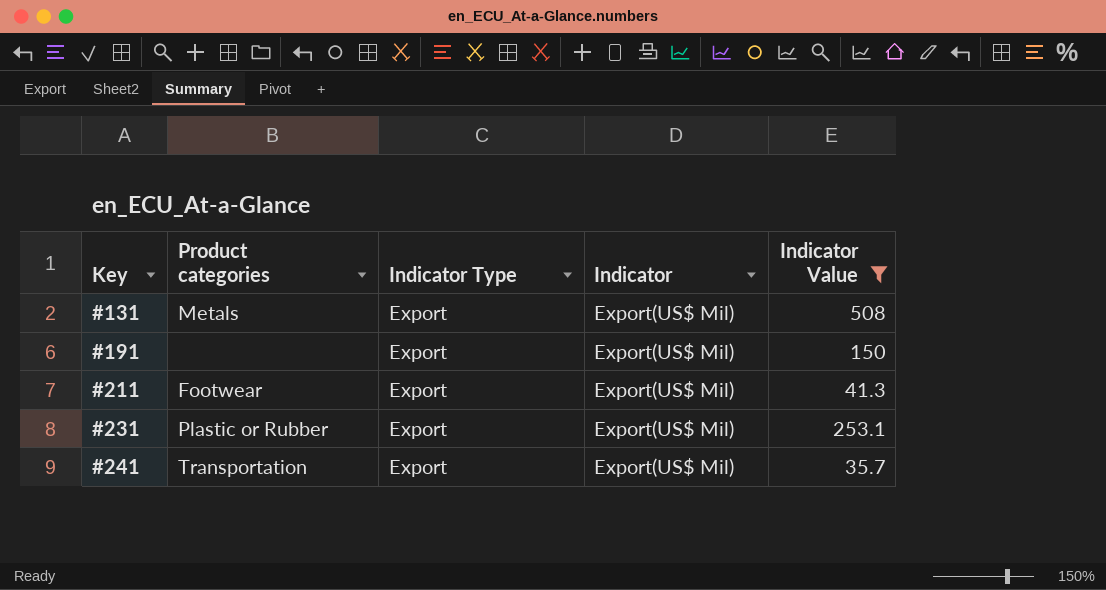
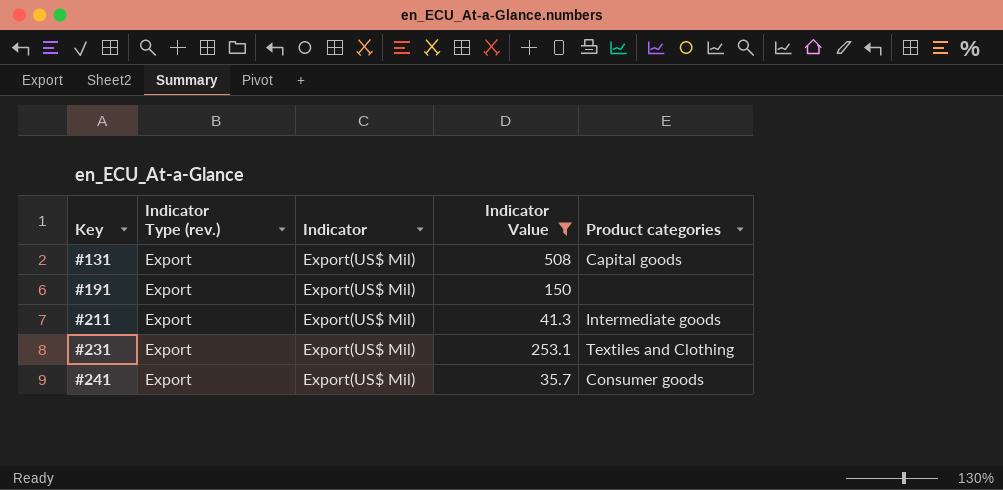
column name: Indicator Type -> Indicator Type (rev.)
column Product categories | position: 2 -> 5
#131 | Product categories: Metals -> Capital goods
#211 | Product categories: Footwear -> Intermediate goods
#231 | Product categories: Plastic or Rubber -> Textiles and Clothing
#241 | Product categories: Transportation -> Consumer goods

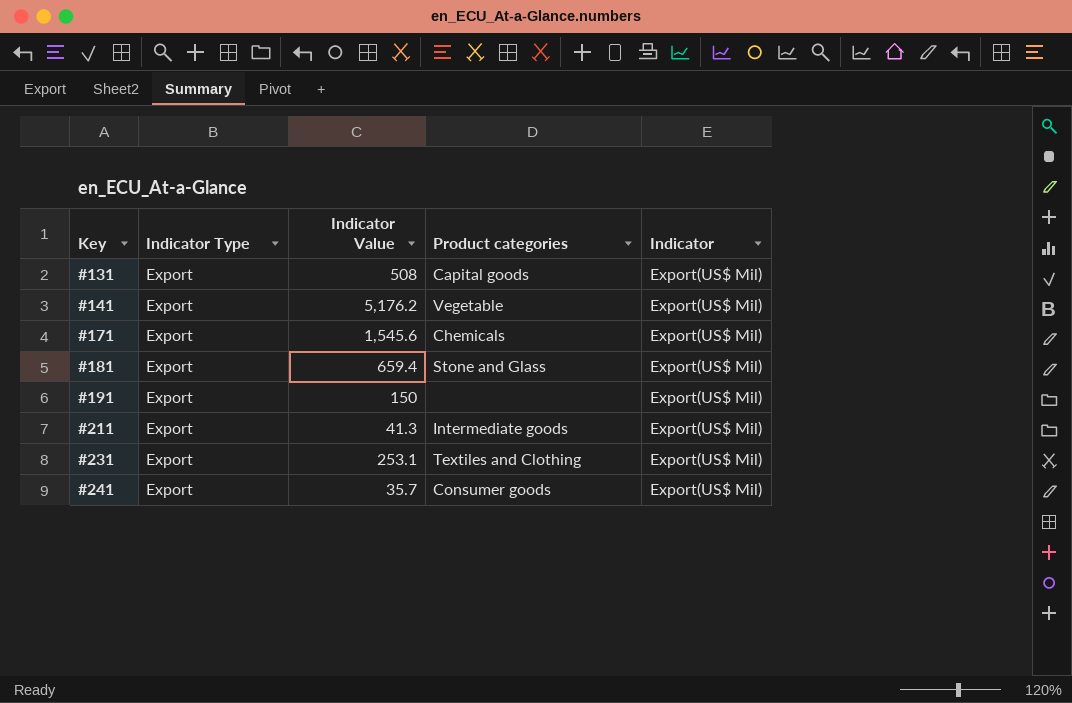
filter: Indicator Value <= 508 -> none
column name: Indicator Type (rev.) -> Indicator Type
column Indicator | position: 3 -> 5

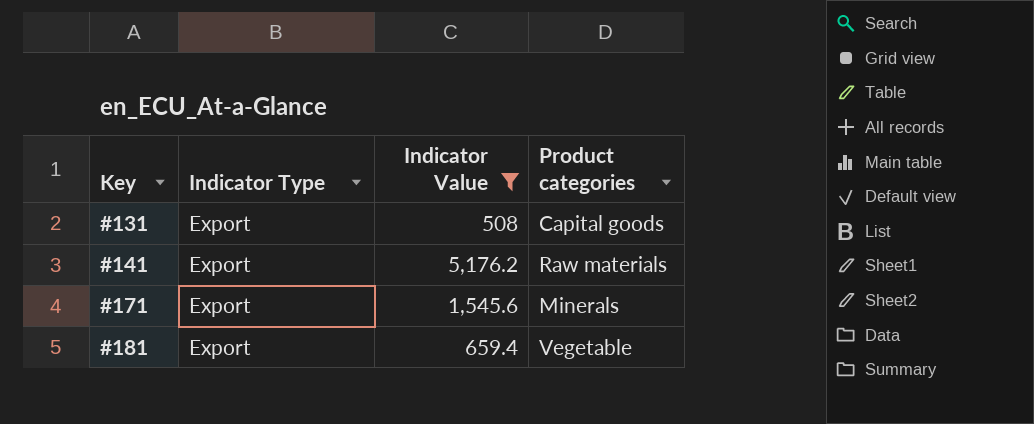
filter: none -> Indicator Value >= 508
column Indicator | position: 5 -> none
#141 | Product categories: Vegetable -> Raw materials
#171 | Product categories: Chemicals -> Minerals
#181 | Product categories: Stone and Glass -> Vegetable

